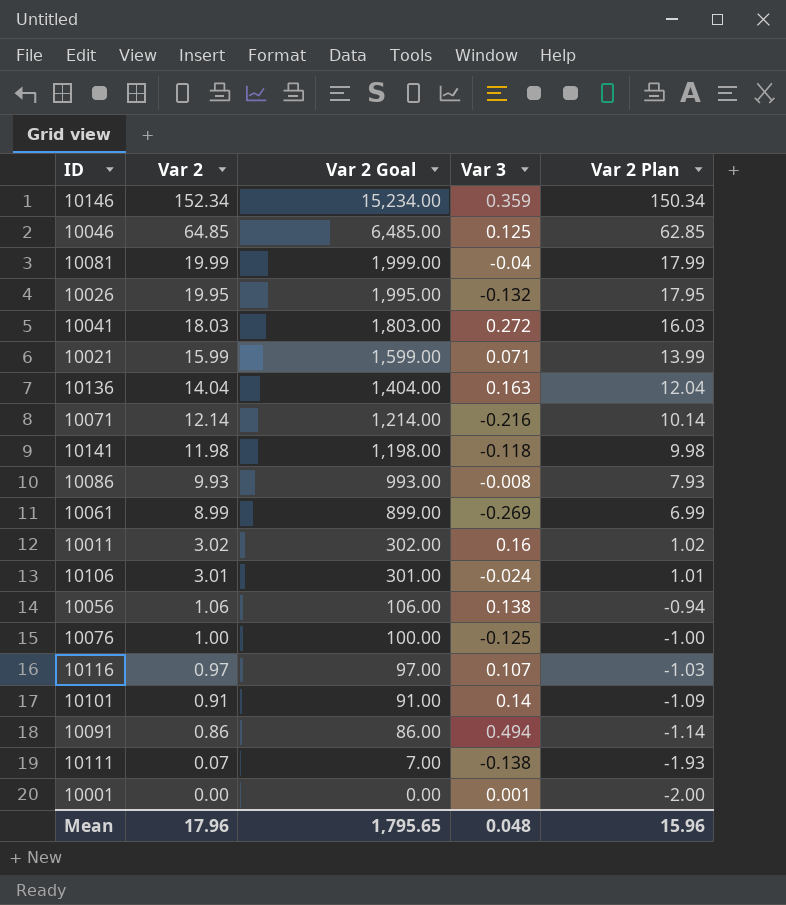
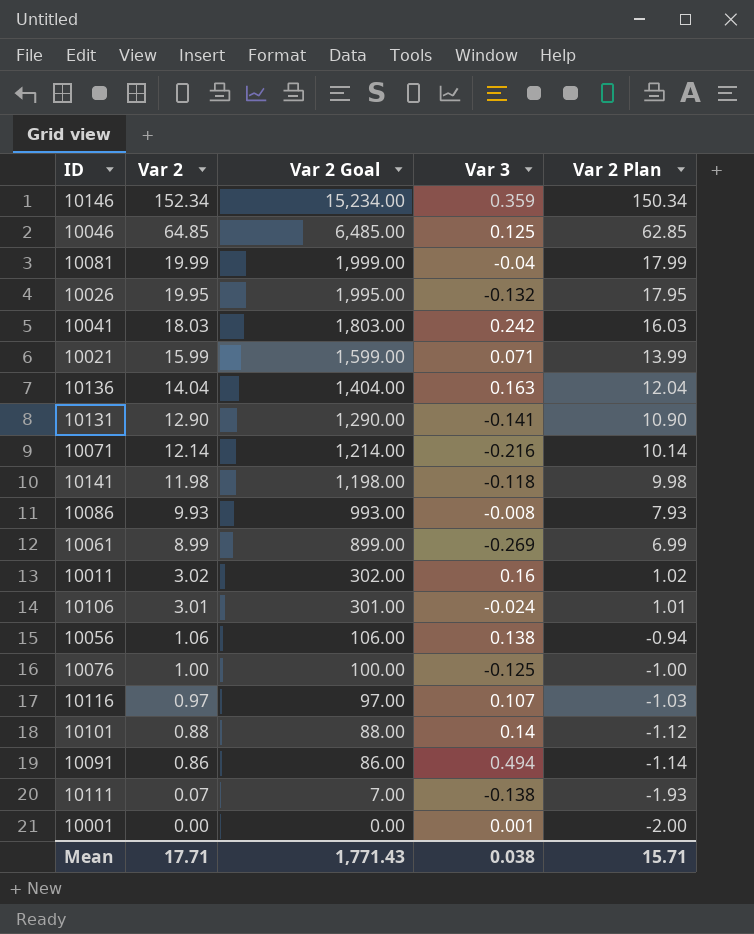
10041 | Var 3: 0.272 -> 0.242
row 10131: none -> 12.90 | 1,290.00 | -0.141 | 10.90
10101 | Var 2: 0.91 -> 0.88
10101 | Var 2 Goal: 91.00 -> 88.00
10101 | Var 2 Plan: -1.09 -> -1.12
Mean | Var 2: 17.96 -> 17.71
Mean | Var 2 Goal: 1,795.65 -> 1,771.43
Mean | Var 3: 0.048 -> 0.038
Mean | Var 2 Plan: 15.96 -> 15.71

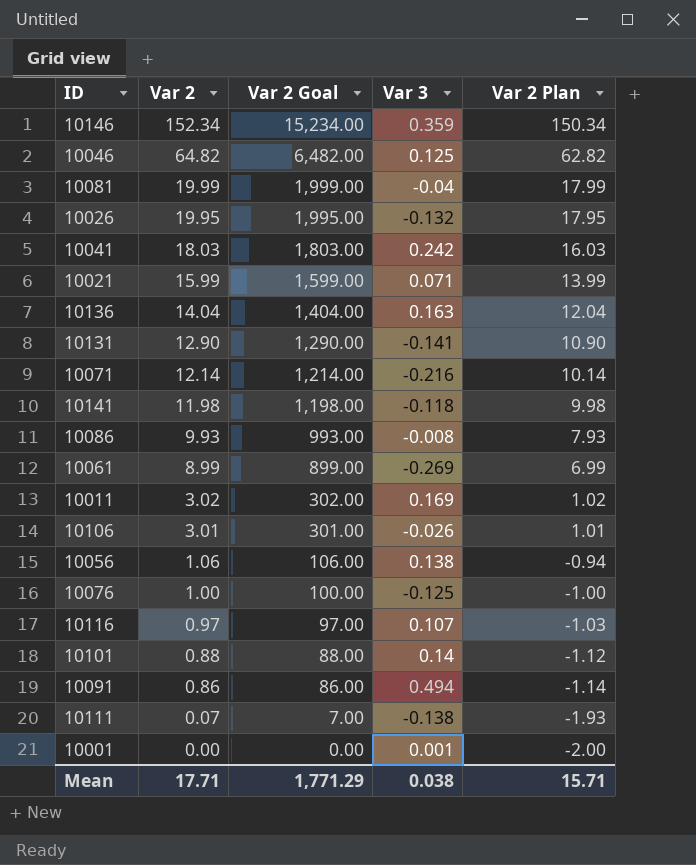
10046 | Var 2: 64.85 -> 64.82
10046 | Var 2 Goal: 6,485.00 -> 6,482.00
10046 | Var 2 Plan: 62.85 -> 62.82
10011 | Var 3: 0.16 -> 0.169
10106 | Var 3: -0.024 -> -0.026
Mean | Var 2 Goal: 1,771.43 -> 1,771.29

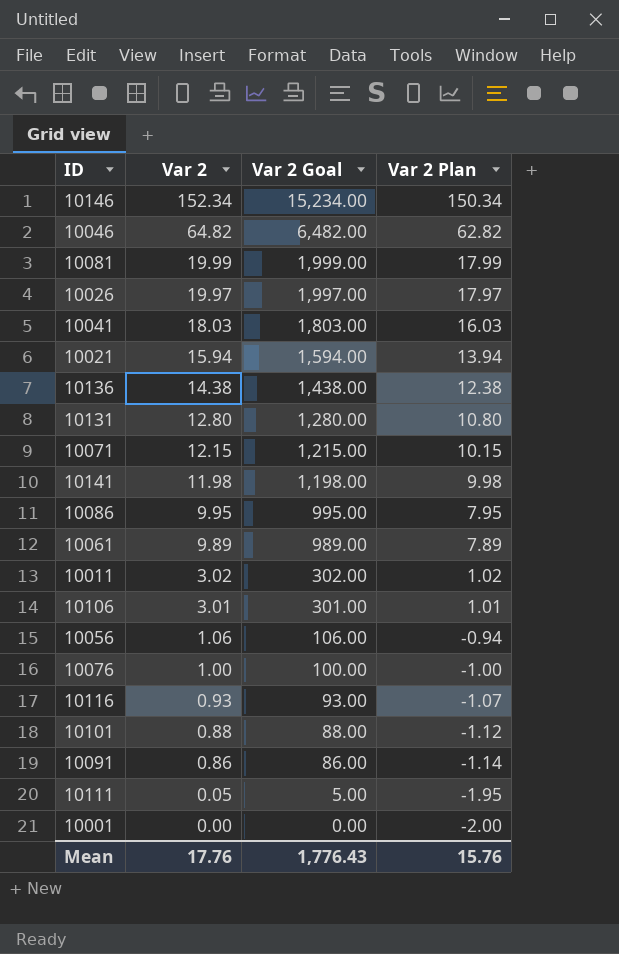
column Var 3 | position: 4 -> none
10026 | Var 2: 19.95 -> 19.97
10026 | Var 2 Goal: 1,995.00 -> 1,997.00
10026 | Var 2 Plan: 17.95 -> 17.97
10021 | Var 2: 15.99 -> 15.94
10021 | Var 2 Goal: 1,599.00 -> 1,594.00
10021 | Var 2 Plan: 13.99 -> 13.94
10136 | Var 2: 14.04 -> 14.38
10136 | Var 2 Goal: 1,404.00 -> 1,438.00
10136 | Var 2 Plan: 12.04 -> 12.38
10131 | Var 2: 12.90 -> 12.80
10131 | Var 2 Goal: 1,290.00 -> 1,280.00
10131 | Var 2 Plan: 10.90 -> 10.80
10071 | Var 2: 12.14 -> 12.15
10071 | Var 2 Goal: 1,214.00 -> 1,215.00
10071 | Var 2 Plan: 10.14 -> 10.15
10086 | Var 2: 9.93 -> 9.95
10086 | Var 2 Goal: 993.00 -> 995.00
10086 | Var 2 Plan: 7.93 -> 7.95
10061 | Var 2: 8.99 -> 9.89
10061 | Var 2 Goal: 899.00 -> 989.00
10061 | Var 2 Plan: 6.99 -> 7.89
10116 | Var 2: 0.97 -> 0.93
10116 | Var 2 Goal: 97.00 -> 93.00
10116 | Var 2 Plan: -1.03 -> -1.07
10111 | Var 2: 0.07 -> 0.05
10111 | Var 2 Goal: 7.00 -> 5.00
10111 | Var 2 Plan: -1.93 -> -1.95
Mean | Var 2: 17.71 -> 17.76
Mean | Var 2 Goal: 1,771.29 -> 1,776.43
Mean | Var 2 Plan: 15.71 -> 15.76

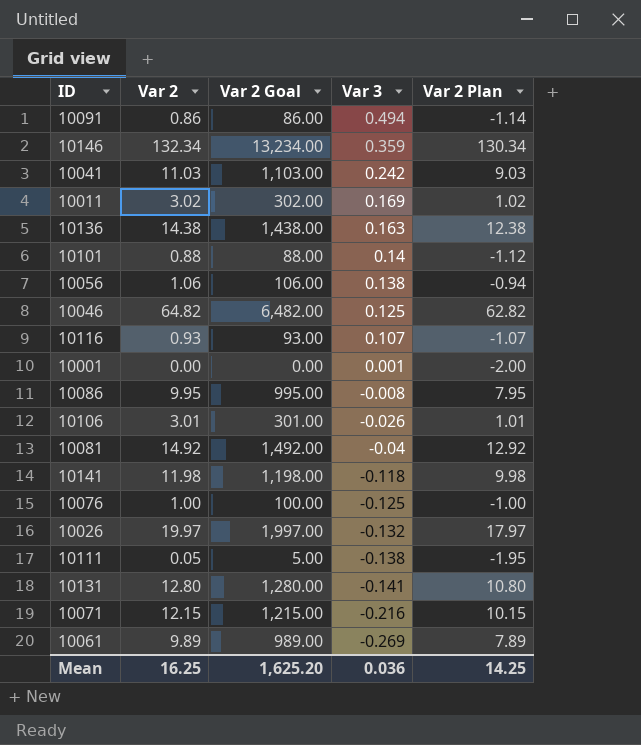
row order: Var 2 descending -> Var 3 descending
column Var 3 | position: none -> 4
row 10021: 15.94 | 1,594.00 | 13.94 -> none
10146 | Var 2: 152.34 -> 132.34
10146 | Var 2 Goal: 15,234.00 -> 13,234.00
10146 | Var 2 Plan: 150.34 -> 130.34
10041 | Var 2: 18.03 -> 11.03
10041 | Var 2 Goal: 1,803.00 -> 1,103.00
10041 | Var 2 Plan: 16.03 -> 9.03
10081 | Var 2: 19.99 -> 14.92
10081 | Var 2 Goal: 1,999.00 -> 1,492.00
10081 | Var 2 Plan: 17.99 -> 12.92
Mean | Var 2: 17.76 -> 16.25
Mean | Var 2 Goal: 1,776.43 -> 1,625.20
Mean | Var 2 Plan: 15.76 -> 14.25

